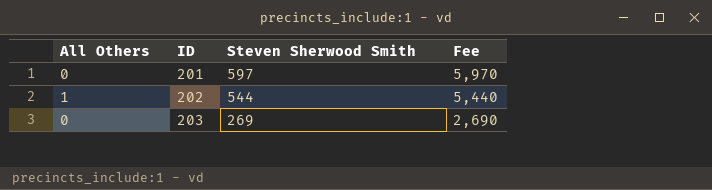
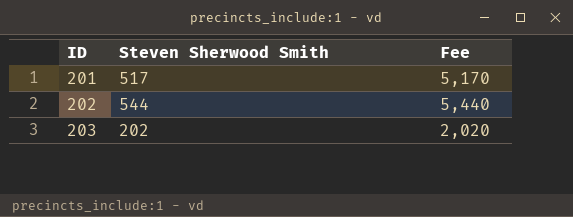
column All Others | position: 1 -> none
201 | Steven Sherwood Smith: 597 -> 517
201 | Fee: 5,970 -> 5,170
203 | Steven Sherwood Smith: 269 -> 202
203 | Fee: 2,690 -> 2,020

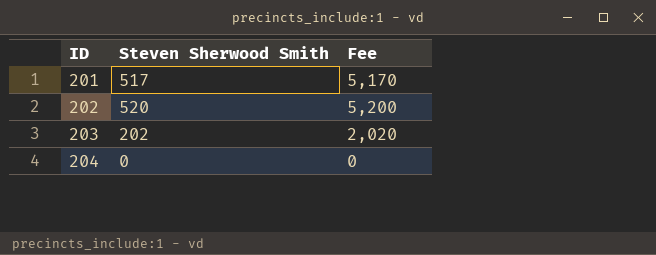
202 | Steven Sherwood Smith: 544 -> 520
202 | Fee: 5,440 -> 5,200
row 204: none -> 0 | 0

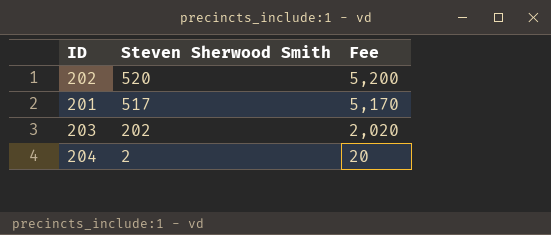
row order: ID ascending -> Steven Sherwood Smith descending
204 | Steven Sherwood Smith: 0 -> 2
204 | Fee: 0 -> 20

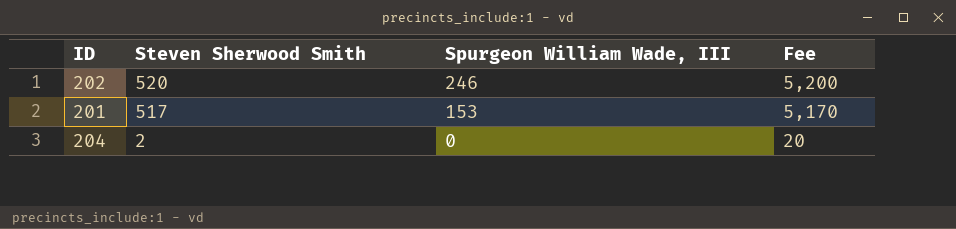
column Spurgeon William Wade, III | position: none -> 3
row 203: 202 | 2,020 -> none

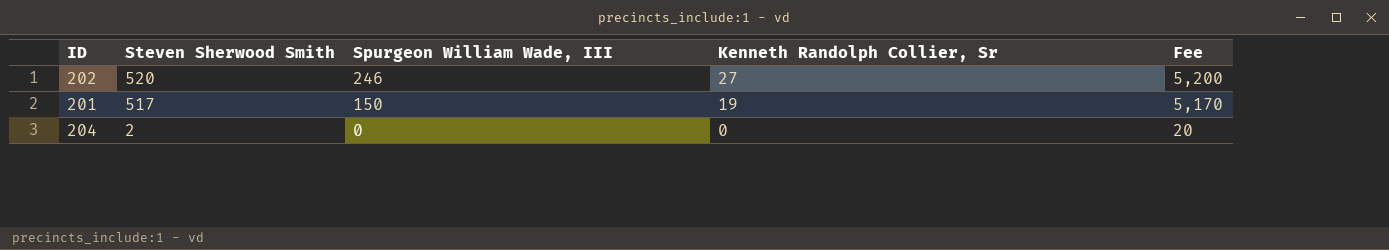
column Kenneth Randolph Collier, Sr | position: none -> 4
201 | Spurgeon William Wade, III: 153 -> 150

